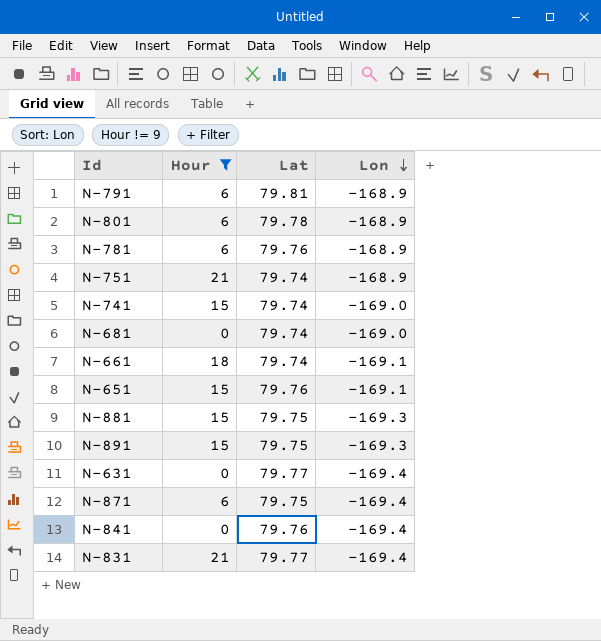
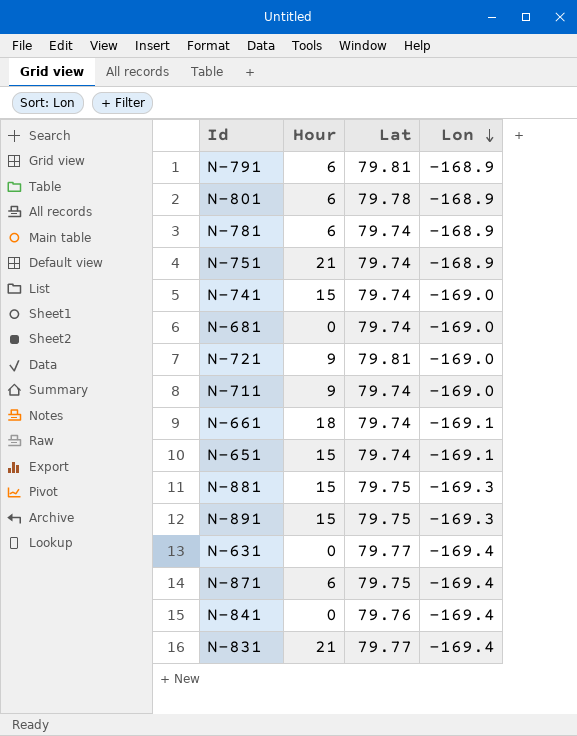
filter: Hour != 9 -> none
N-781 | Lat: 79.76 -> 79.74
N-651 | Lat: 79.76 -> 79.74

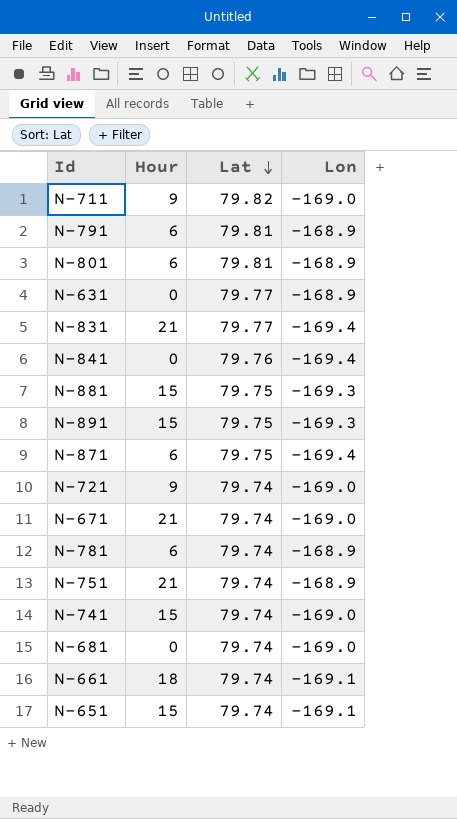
row order: Lon descending -> Lat descending
N-711 | Lat: 79.74 -> 79.82
N-801 | Lat: 79.78 -> 79.81
N-631 | Lon: -169.4 -> -168.9
N-721 | Lat: 79.81 -> 79.74
row N-671: none -> 21 | 79.74 | -169.0

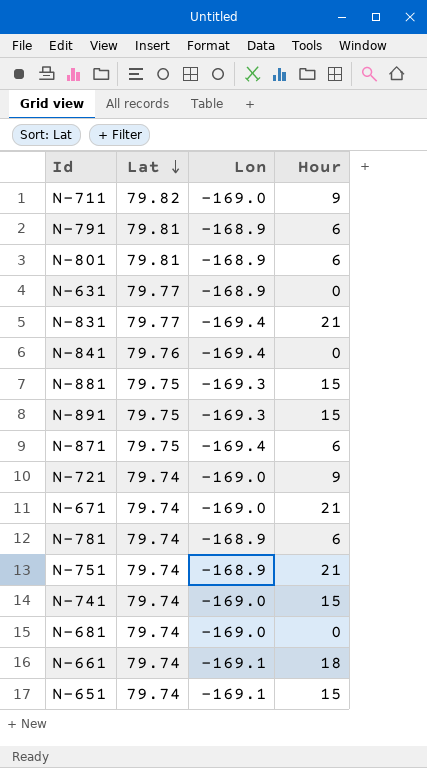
column Hour | position: 2 -> 4

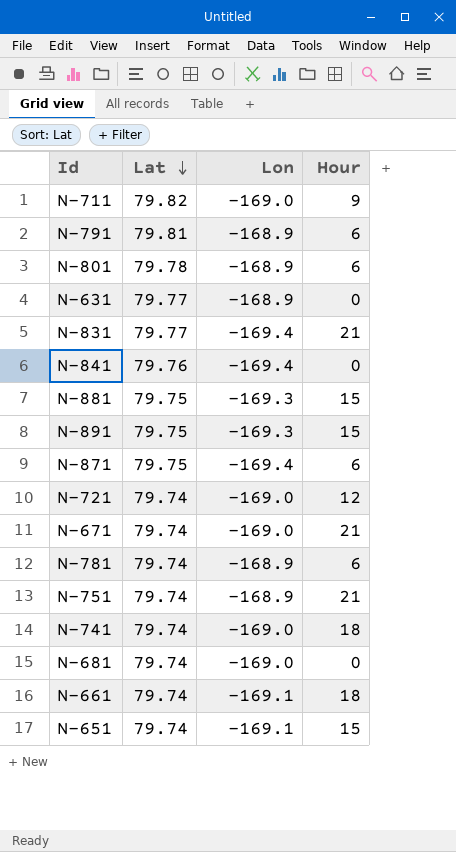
N-801 | Lat: 79.81 -> 79.78
N-721 | Hour: 9 -> 12
N-741 | Hour: 15 -> 18

